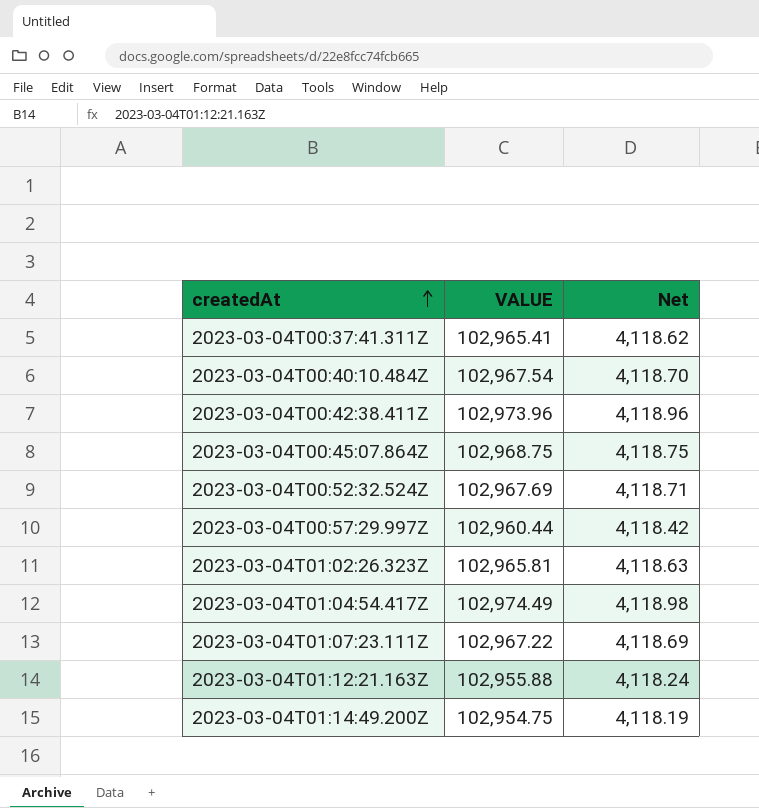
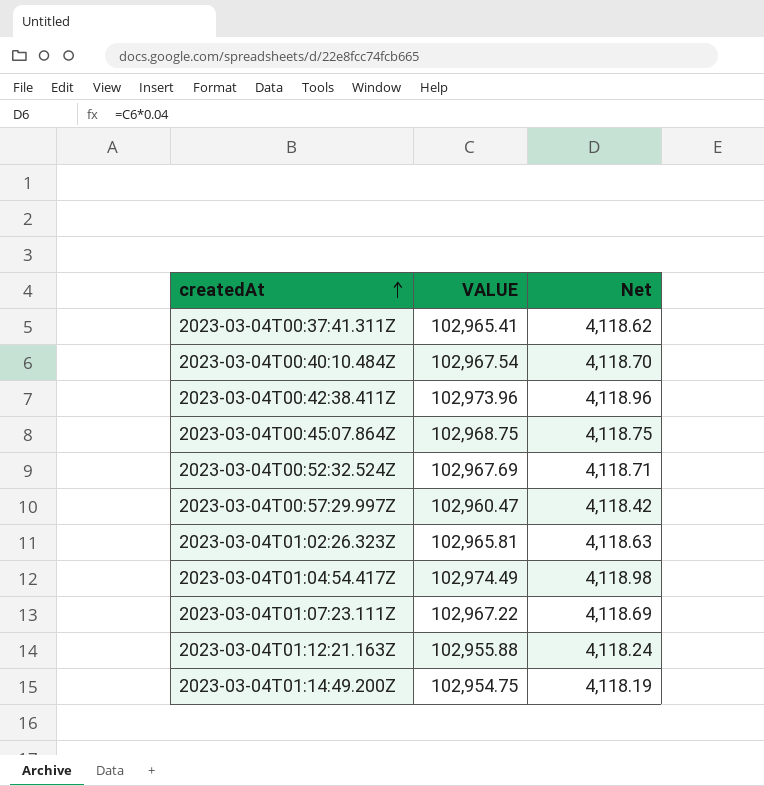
2023-03-04T00:57:29.997Z | VALUE: 102,960.44 -> 102,960.47

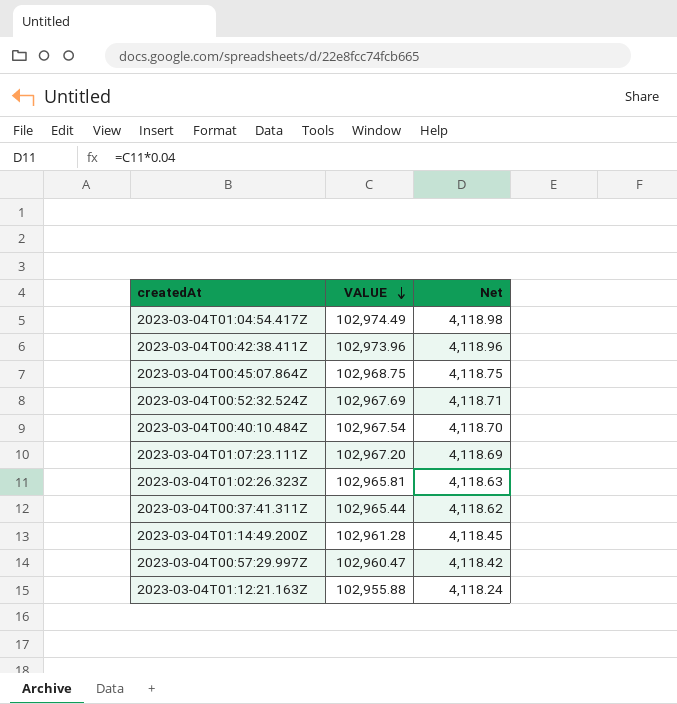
row order: createdAt ascending -> VALUE descending
2023-03-04T01:07:23.111Z | VALUE: 102,967.22 -> 102,967.20
2023-03-04T00:37:41.311Z | VALUE: 102,965.41 -> 102,965.44
2023-03-04T01:14:49.200Z | VALUE: 102,954.75 -> 102,961.28
2023-03-04T01:14:49.200Z | Net: 4,118.19 -> 4,118.45

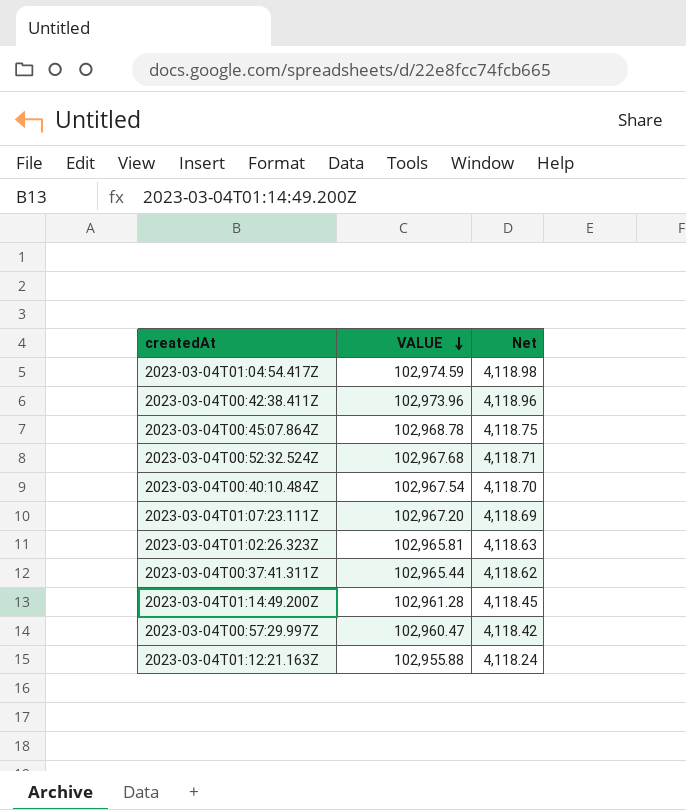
2023-03-04T01:04:54.417Z | VALUE: 102,974.49 -> 102,974.59
2023-03-04T00:45:07.864Z | VALUE: 102,968.75 -> 102,968.78
2023-03-04T00:52:32.524Z | VALUE: 102,967.69 -> 102,967.68

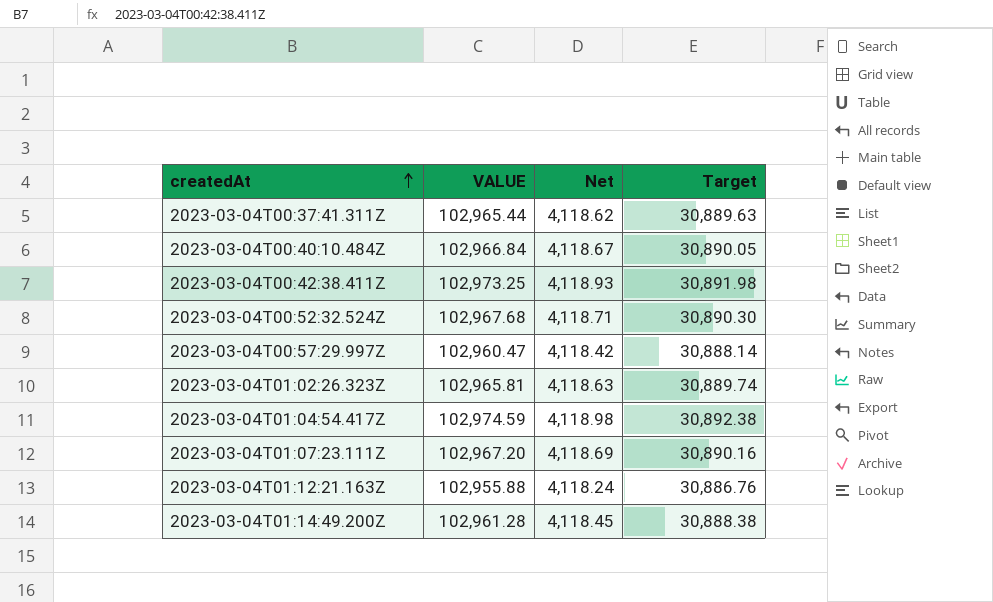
row order: VALUE descending -> createdAt ascending
column Target | formula: none -> [VALUE] * 0.3
row 2023-03-04T00:45:07.864Z: 102,968.78 | 4,118.75 -> none
2023-03-04T00:40:10.484Z | VALUE: 102,967.54 -> 102,966.84
2023-03-04T00:40:10.484Z | Net: 4,118.70 -> 4,118.67
2023-03-04T00:42:38.411Z | VALUE: 102,973.96 -> 102,973.25
2023-03-04T00:42:38.411Z | Net: 4,118.96 -> 4,118.93

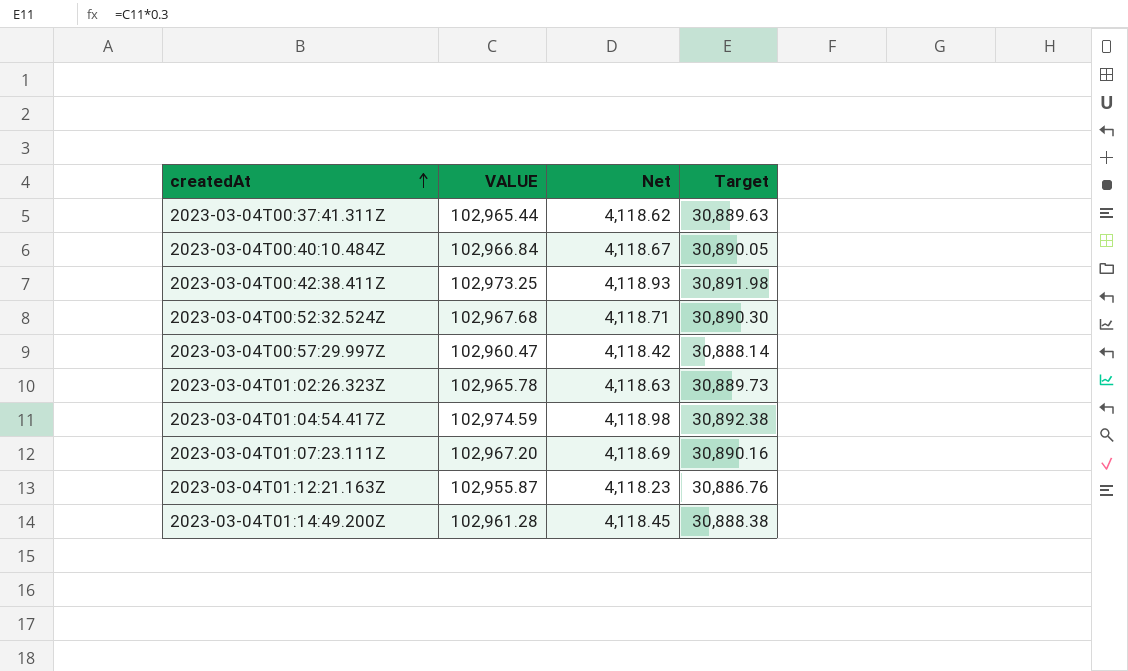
2023-03-04T01:02:26.323Z | VALUE: 102,965.81 -> 102,965.78
2023-03-04T01:02:26.323Z | Target: 30,889.74 -> 30,889.73
2023-03-04T01:12:21.163Z | VALUE: 102,955.88 -> 102,955.87
2023-03-04T01:12:21.163Z | Net: 4,118.24 -> 4,118.23

